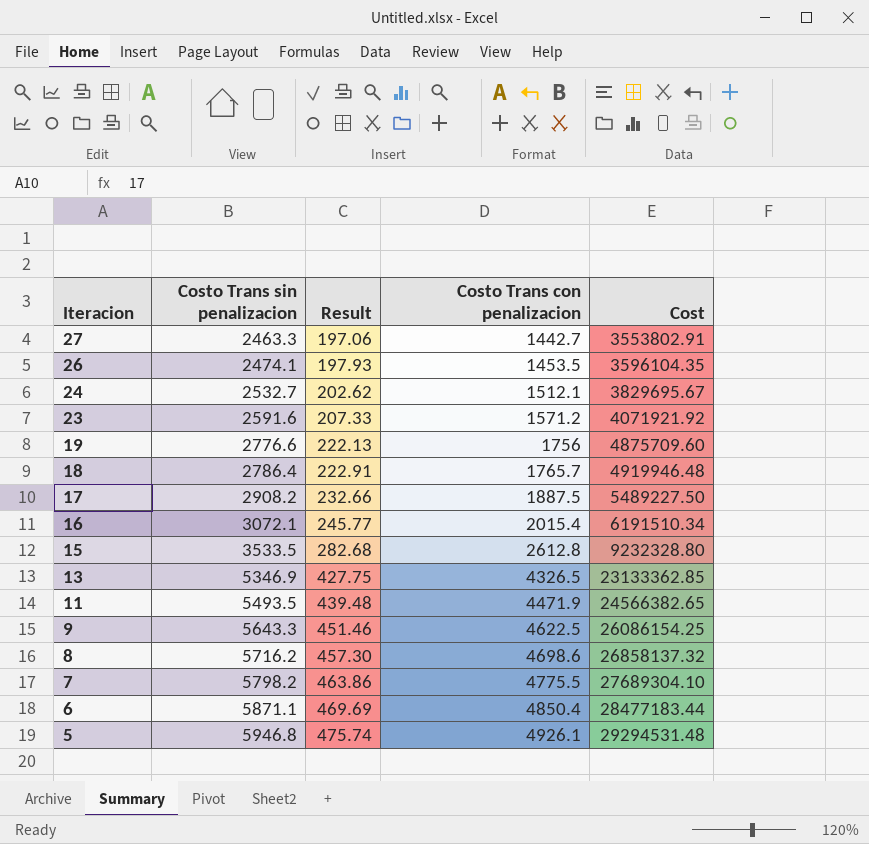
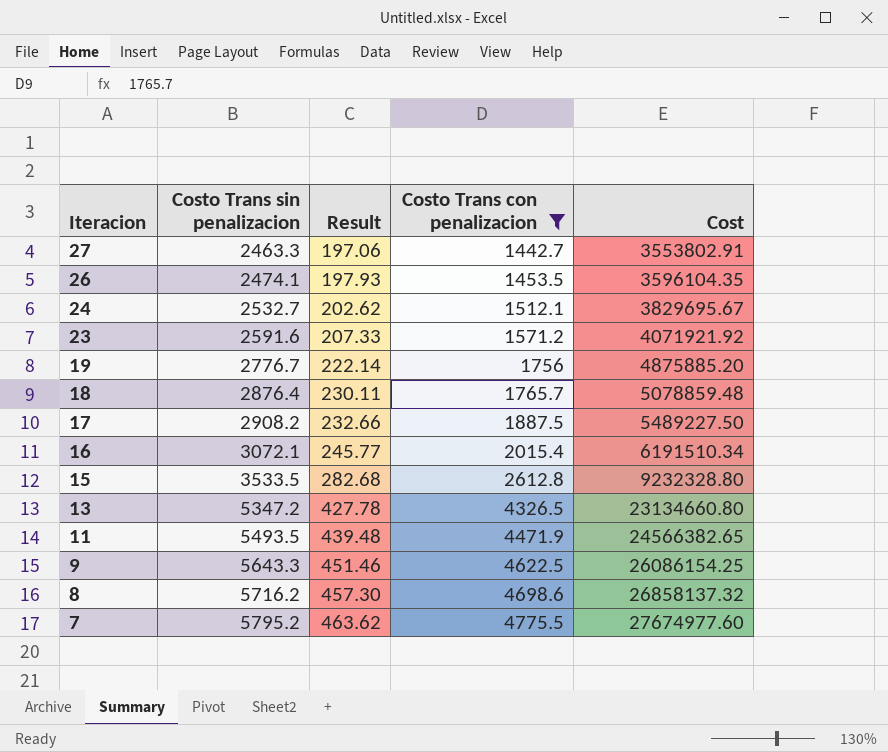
filter: none -> Costo Trans con penalizacion <= 4775.5
19 | Costo Trans sin penalizacion: 2776.6 -> 2776.7
19 | Result: 222.13 -> 222.14
19 | Cost: 4875709.60 -> 4875885.20
18 | Costo Trans sin penalizacion: 2786.4 -> 2876.4
18 | Result: 222.91 -> 230.11
18 | Cost: 4919946.48 -> 5078859.48
13 | Costo Trans sin penalizacion: 5346.9 -> 5347.2
13 | Result: 427.75 -> 427.78
13 | Cost: 23133362.85 -> 23134660.80
7 | Costo Trans sin penalizacion: 5798.2 -> 5795.2
7 | Result: 463.86 -> 463.62
7 | Cost: 27689304.10 -> 27674977.60

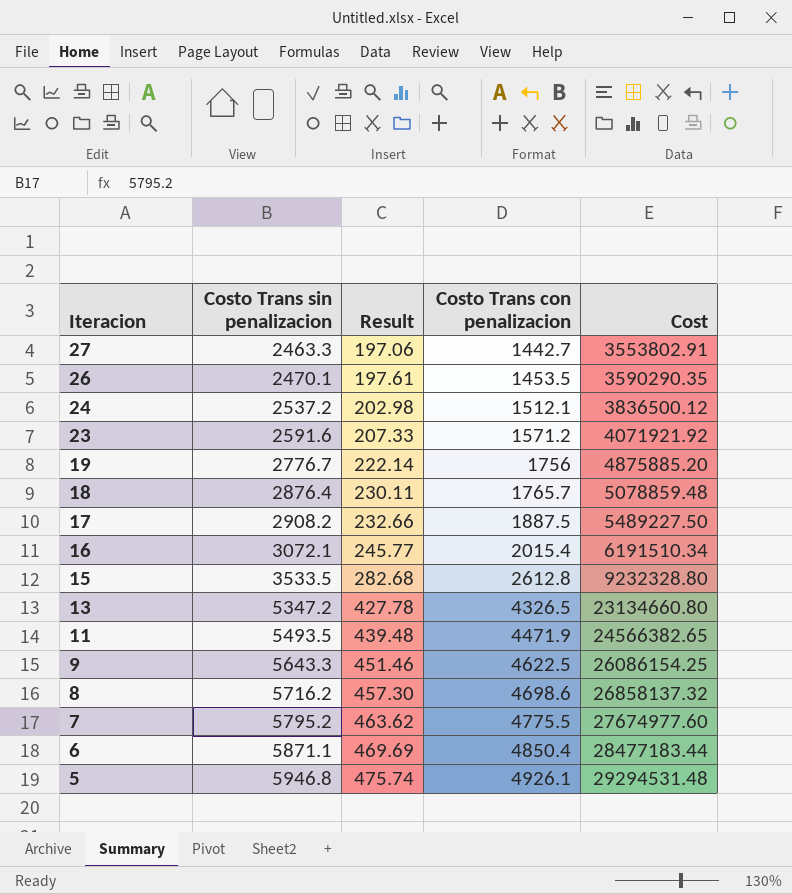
filter: Costo Trans con penalizacion <= 4775.5 -> none
26 | Costo Trans sin penalizacion: 2474.1 -> 2470.1
26 | Result: 197.93 -> 197.61
26 | Cost: 3596104.35 -> 3590290.35
24 | Costo Trans sin penalizacion: 2532.7 -> 2537.2
24 | Result: 202.62 -> 202.98
24 | Cost: 3829695.67 -> 3836500.12

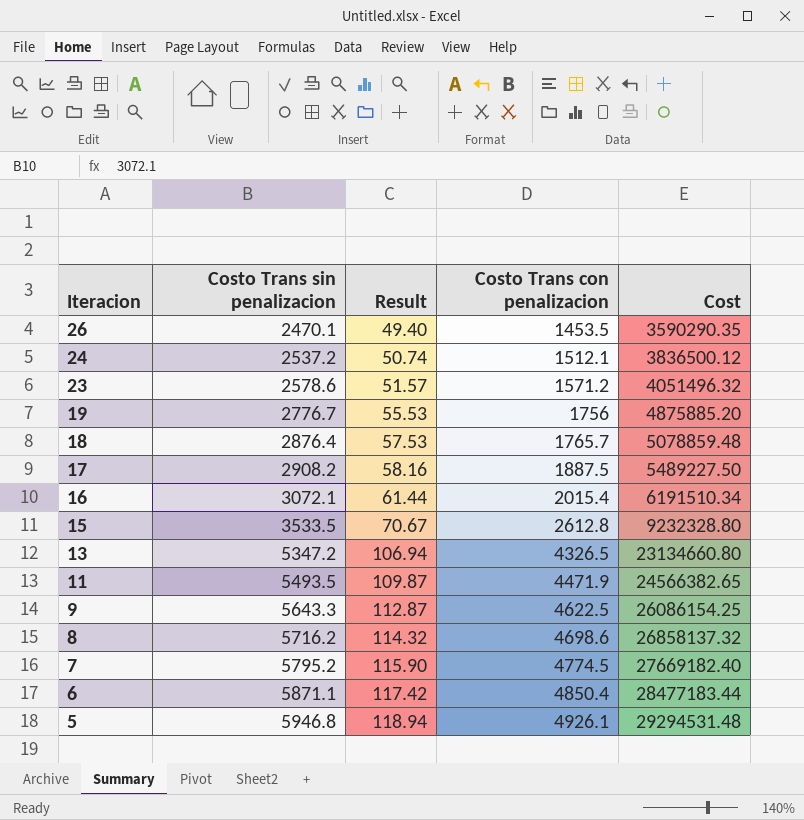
column Result | formula: [Costo Trans sin penalizacion] * 0.08 -> [Costo Trans sin penalizacion] * 0.02
row 27: 2463.3 | 197.06 | 1442.7 | 3553802.91 -> none
23 | Costo Trans sin penalizacion: 2591.6 -> 2578.6
23 | Cost: 4071921.92 -> 4051496.32
7 | Costo Trans con penalizacion: 4775.5 -> 4774.5
7 | Cost: 27674977.60 -> 27669182.40

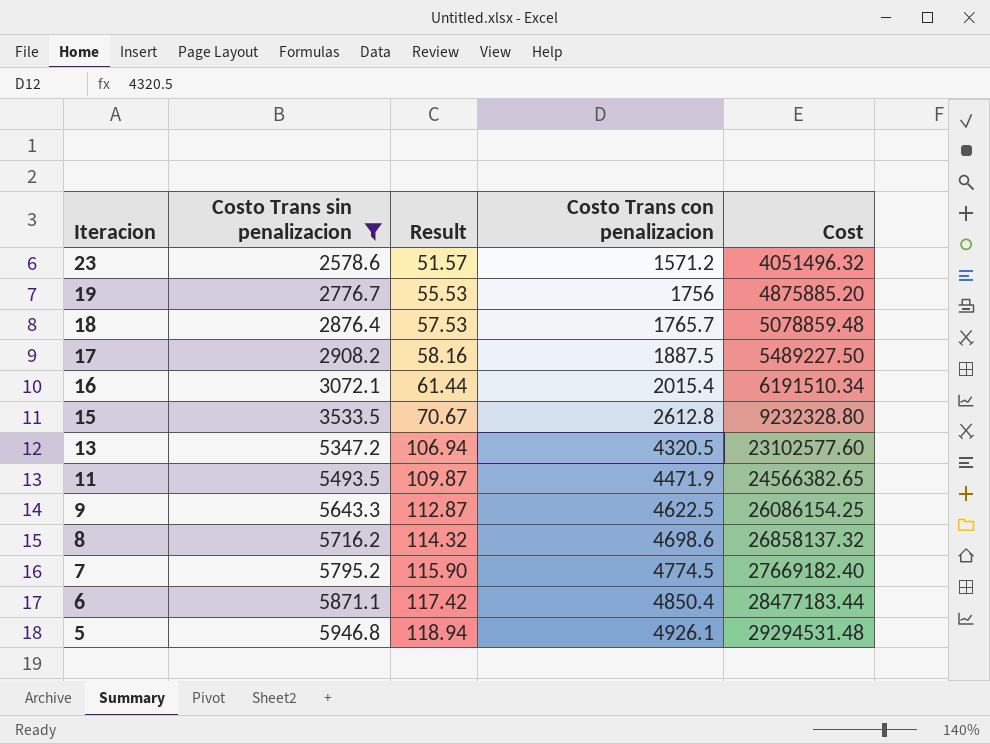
filter: none -> Costo Trans sin penalizacion >= 2578.6
13 | Costo Trans con penalizacion: 4326.5 -> 4320.5
13 | Cost: 23134660.80 -> 23102577.60

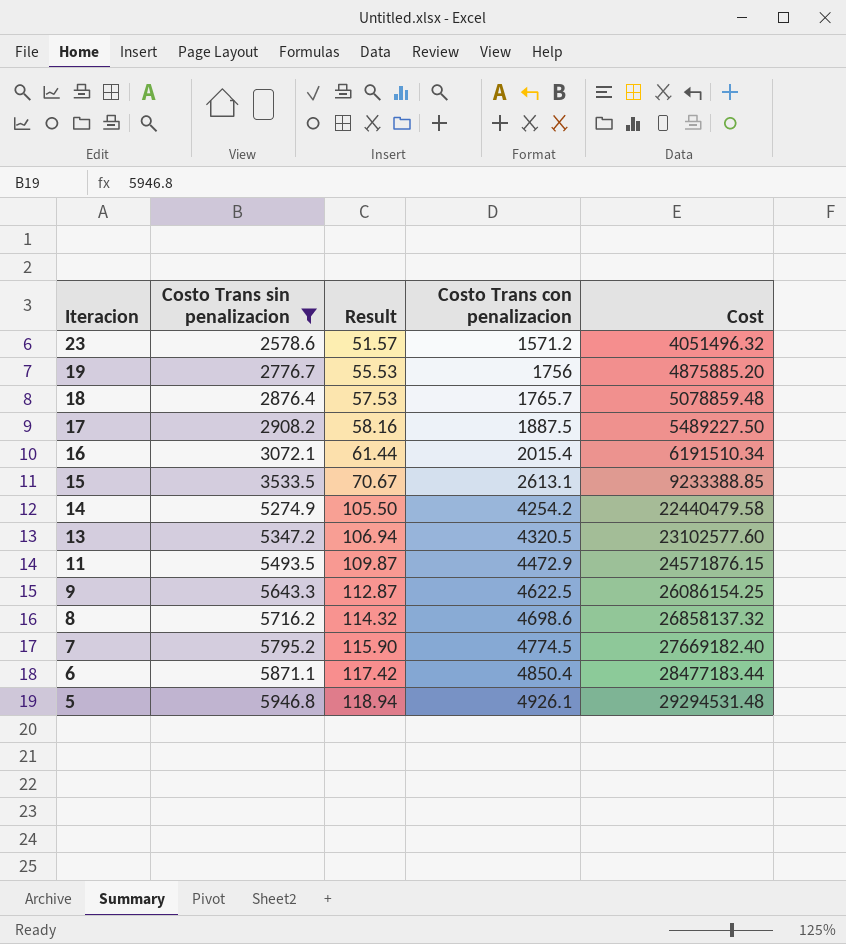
15 | Costo Trans con penalizacion: 2612.8 -> 2613.1
15 | Cost: 9232328.80 -> 9233388.85
row 14: none -> 5274.9 | 105.50 | 4254.2 | 22440479.58
11 | Costo Trans con penalizacion: 4471.9 -> 4472.9
11 | Cost: 24566382.65 -> 24571876.15

